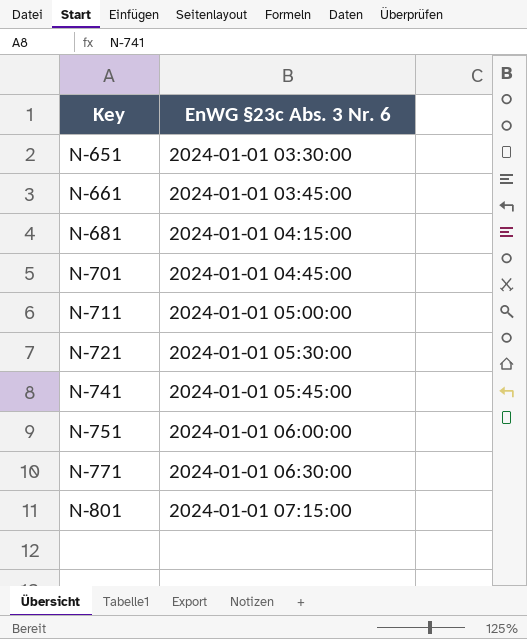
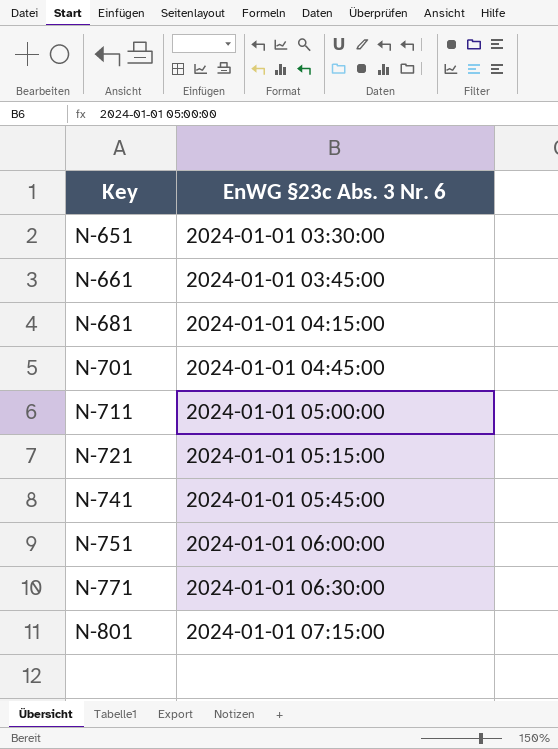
N-721 | EnWG §23c Abs. 3 Nr. 6: 2024-01-01 05:30:00 -> 2024-01-01 05:15:00

